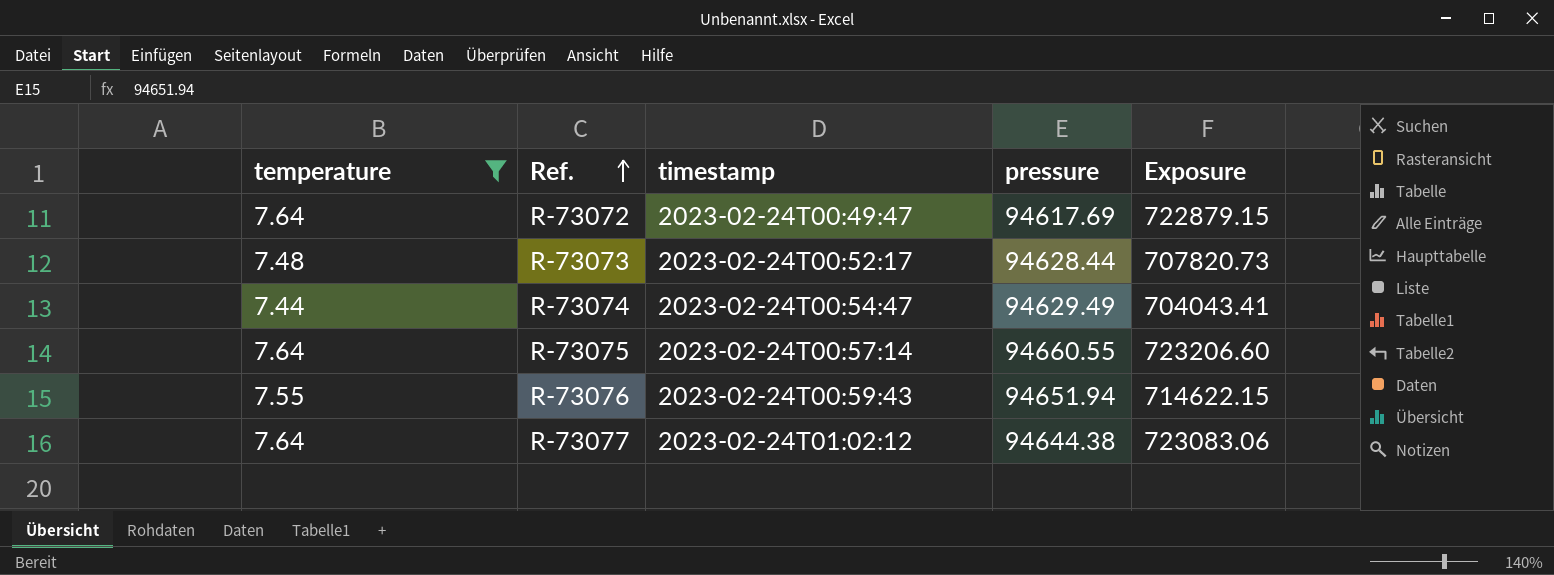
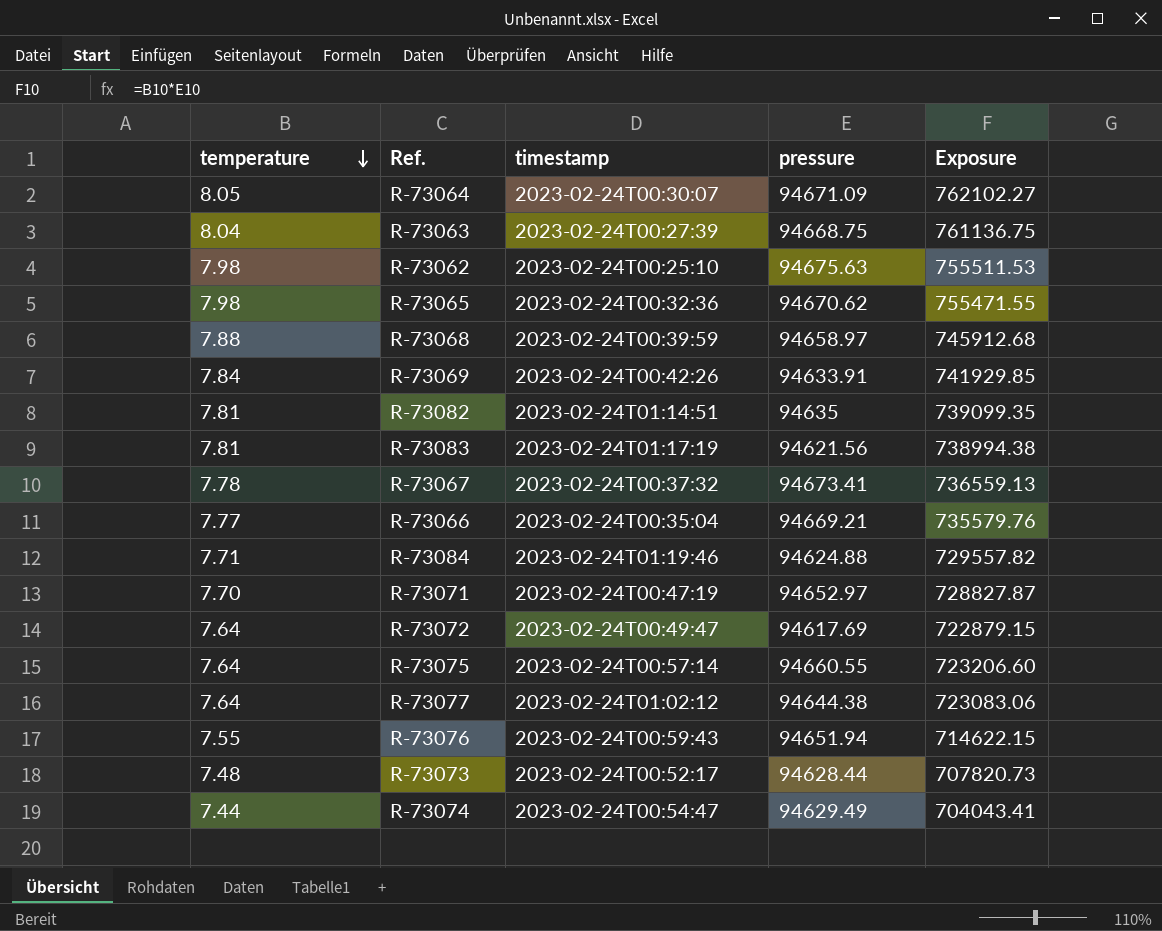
filter: temperature <= 7.64 -> none
row order: Ref. ascending -> temperature descending

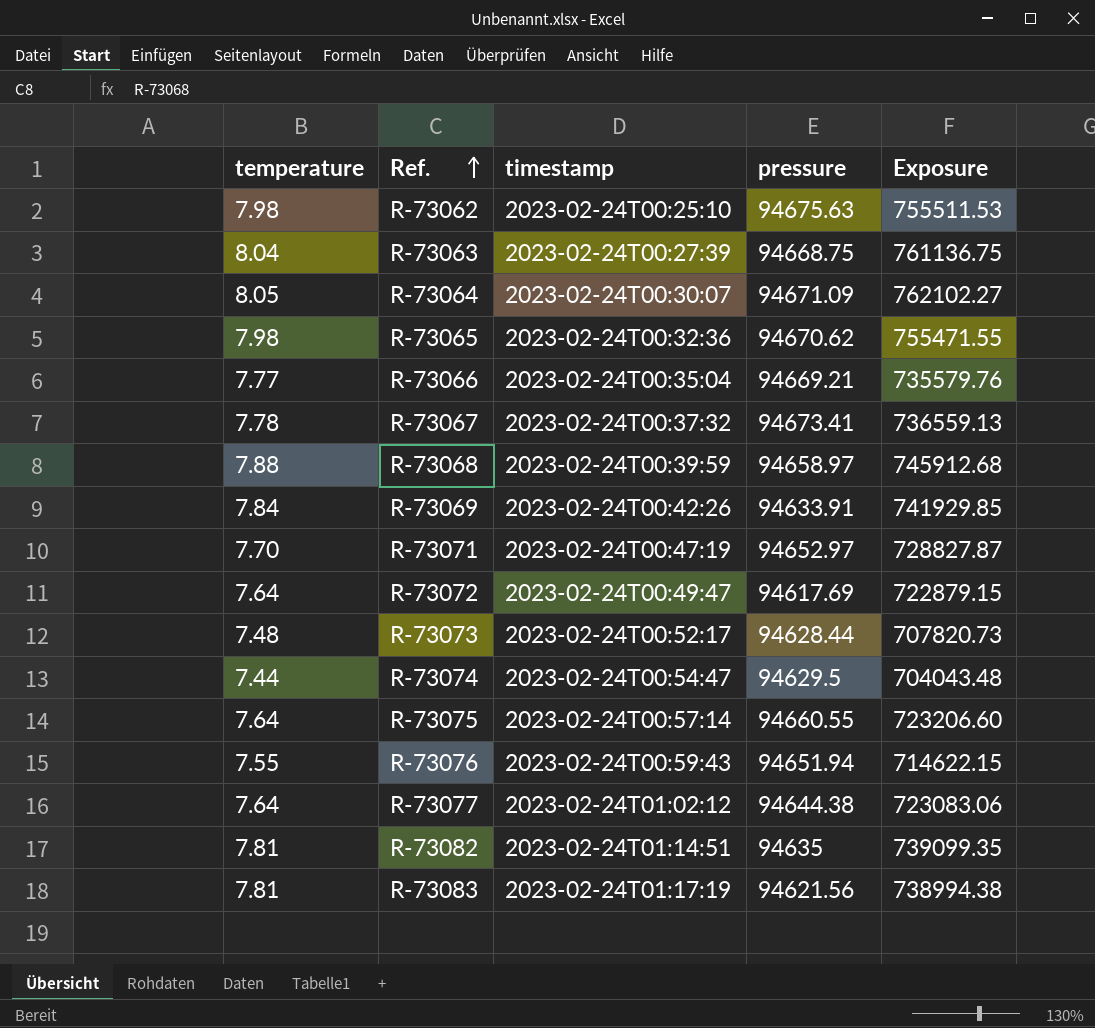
row order: temperature descending -> Ref. ascending
row R-73084: 7.71 | 2023-02-24T01:19:46 | 94624.88 | 729557.82 -> none
R-73074 | pressure: 94629.49 -> 94629.5
R-73074 | Exposure: 704043.41 -> 704043.48

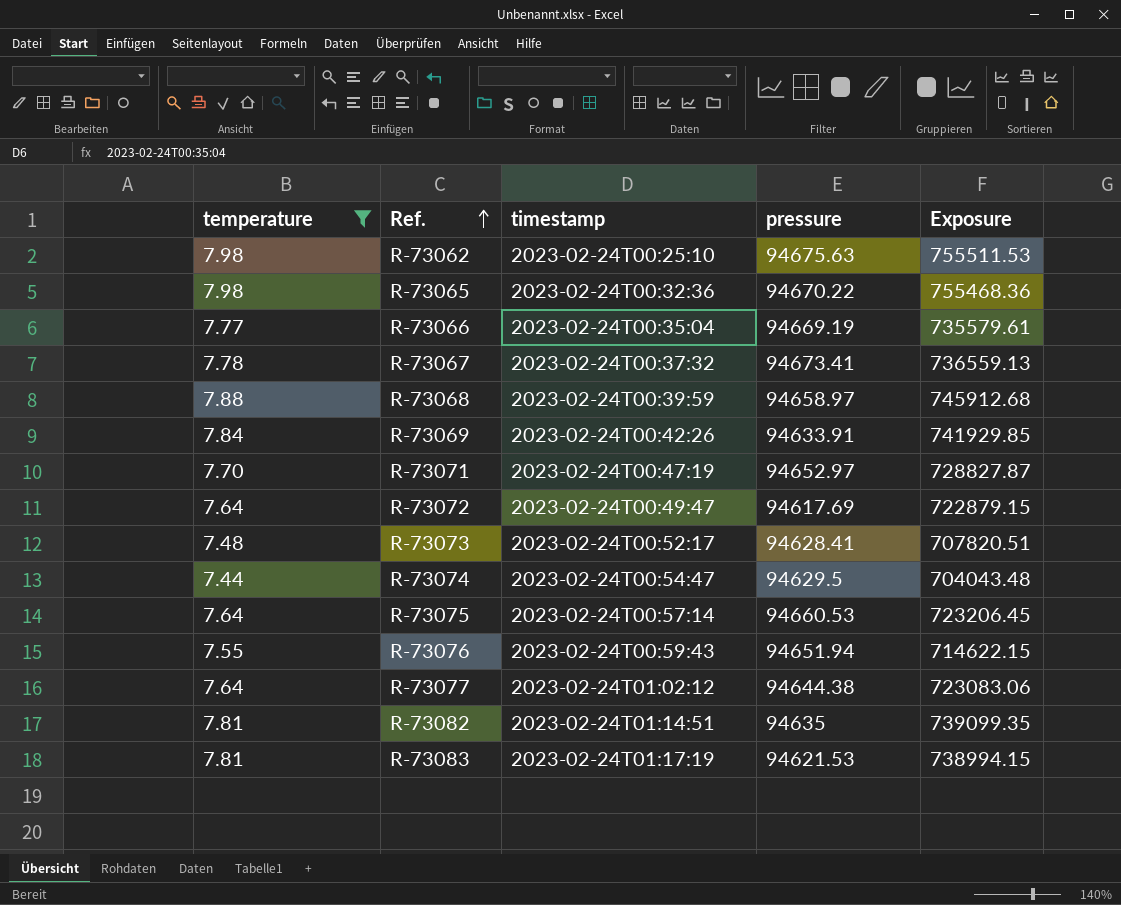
filter: none -> temperature <= 7.98
R-73065 | pressure: 94670.62 -> 94670.22
R-73065 | Exposure: 755471.55 -> 755468.36
R-73066 | pressure: 94669.21 -> 94669.19
R-73066 | Exposure: 735579.76 -> 735579.61
R-73073 | pressure: 94628.44 -> 94628.41
R-73073 | Exposure: 707820.73 -> 707820.51
R-73075 | pressure: 94660.55 -> 94660.53
R-73075 | Exposure: 723206.60 -> 723206.45
R-73083 | pressure: 94621.56 -> 94621.53
R-73083 | Exposure: 738994.38 -> 738994.15

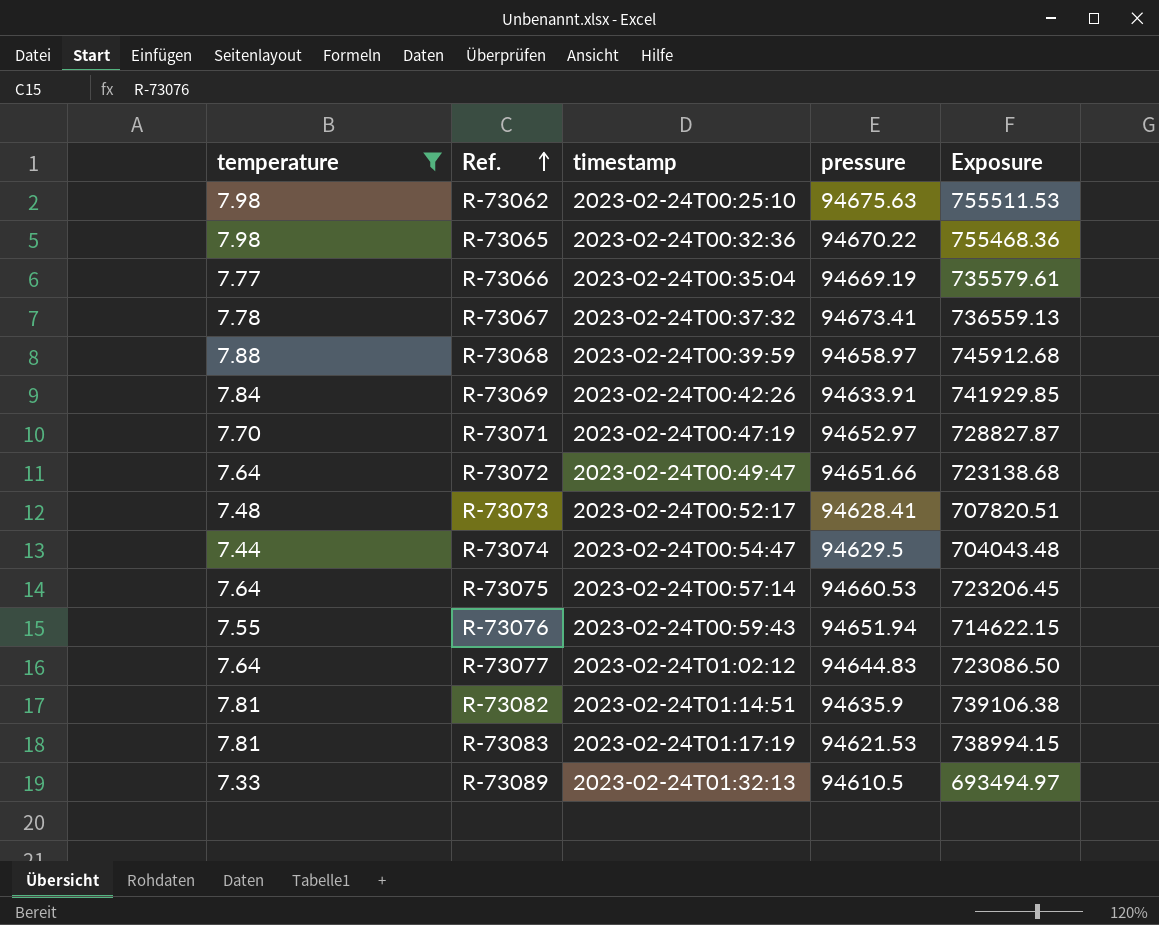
R-73072 | pressure: 94617.69 -> 94651.66
R-73072 | Exposure: 722879.15 -> 723138.68
R-73077 | pressure: 94644.38 -> 94644.83
R-73077 | Exposure: 723083.06 -> 723086.50
R-73082 | pressure: 94635 -> 94635.9
R-73082 | Exposure: 739099.35 -> 739106.38
row R-73089: none -> 7.33 | 2023-02-24T01:32:13 | 94610.5 | 693494.97

